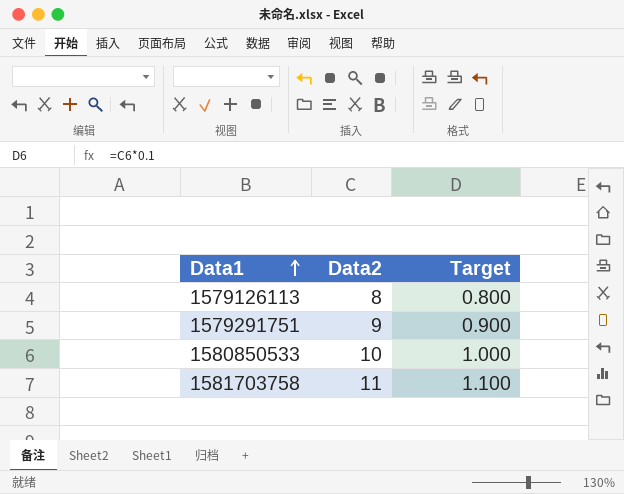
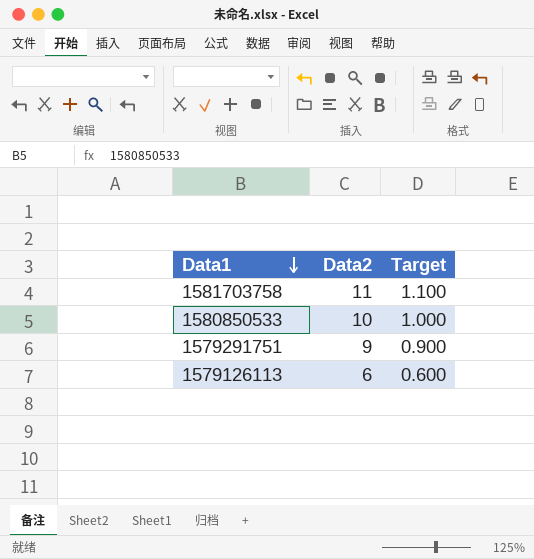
row order: Data1 ascending -> Data1 descending
1579126113 | Data2: 8 -> 6
1579126113 | Target: 0.800 -> 0.600

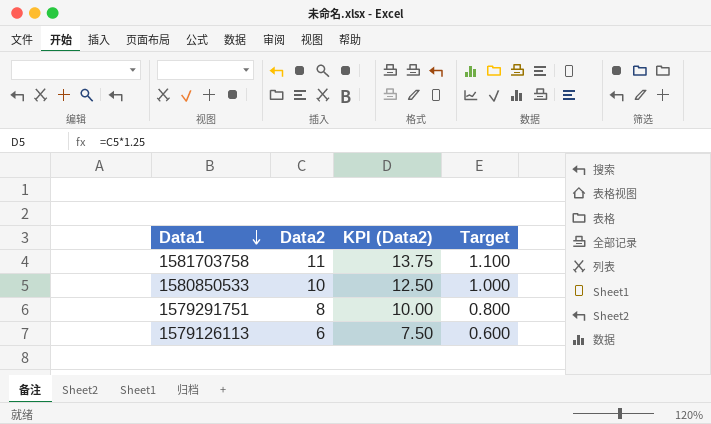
column KPI (Data2) | formula: none -> [Data2] * 1.25
1579291751 | Data2: 9 -> 8
1579291751 | Target: 0.900 -> 0.800

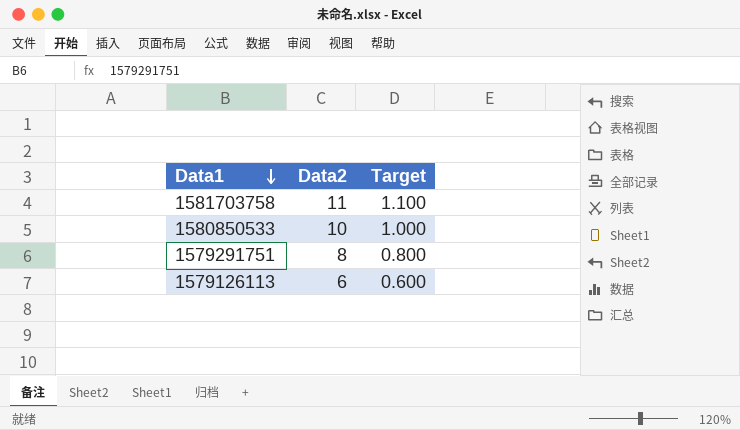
column KPI (Data2) | formula: [Data2] * 1.25 -> none

